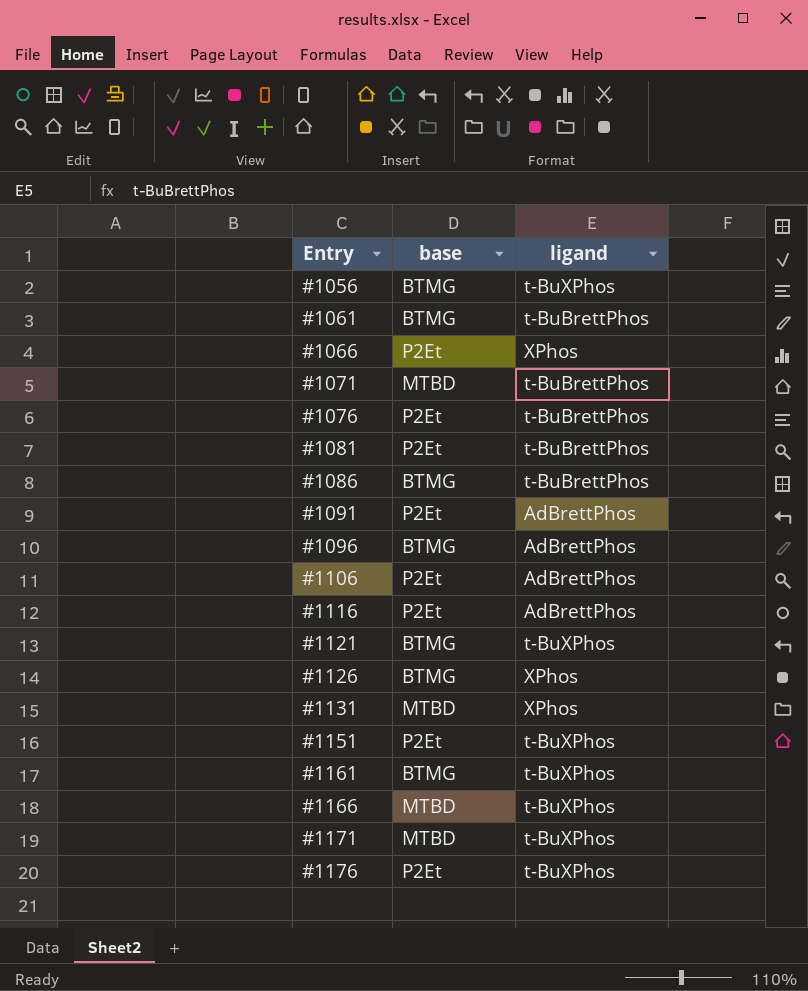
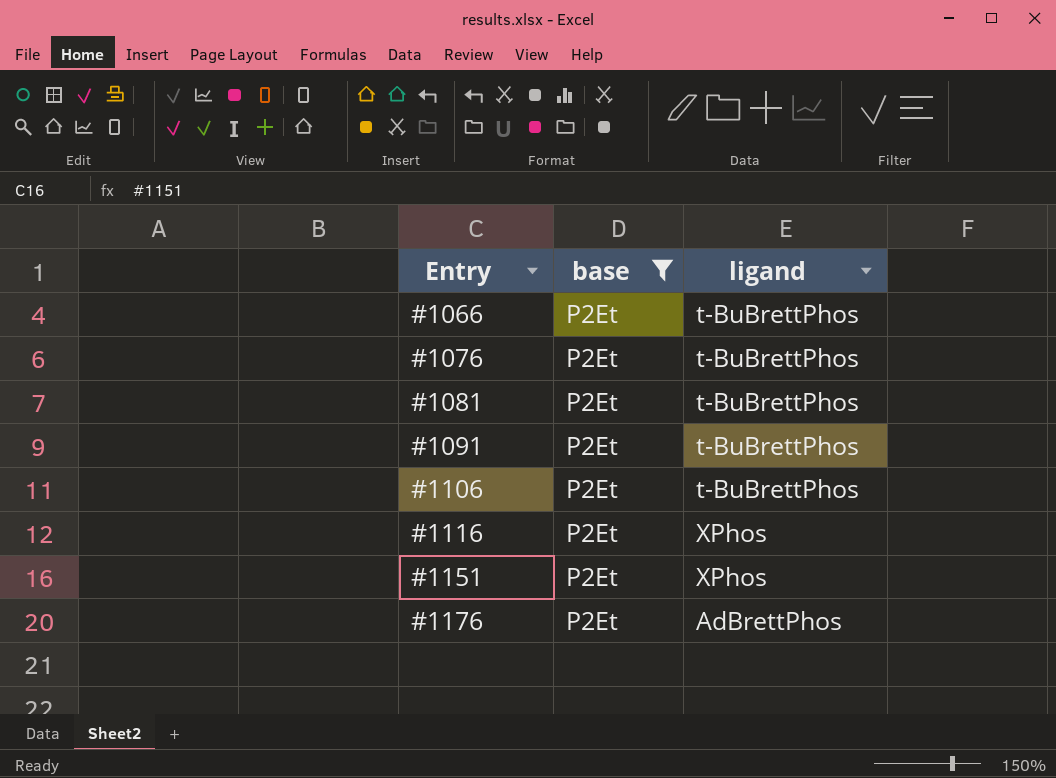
filter: none -> base = P2Et
#1066 | ligand: XPhos -> t-BuBrettPhos
#1091 | ligand: AdBrettPhos -> t-BuBrettPhos
#1106 | ligand: AdBrettPhos -> t-BuBrettPhos
#1116 | ligand: AdBrettPhos -> XPhos
#1151 | ligand: t-BuXPhos -> XPhos
#1176 | ligand: t-BuXPhos -> AdBrettPhos

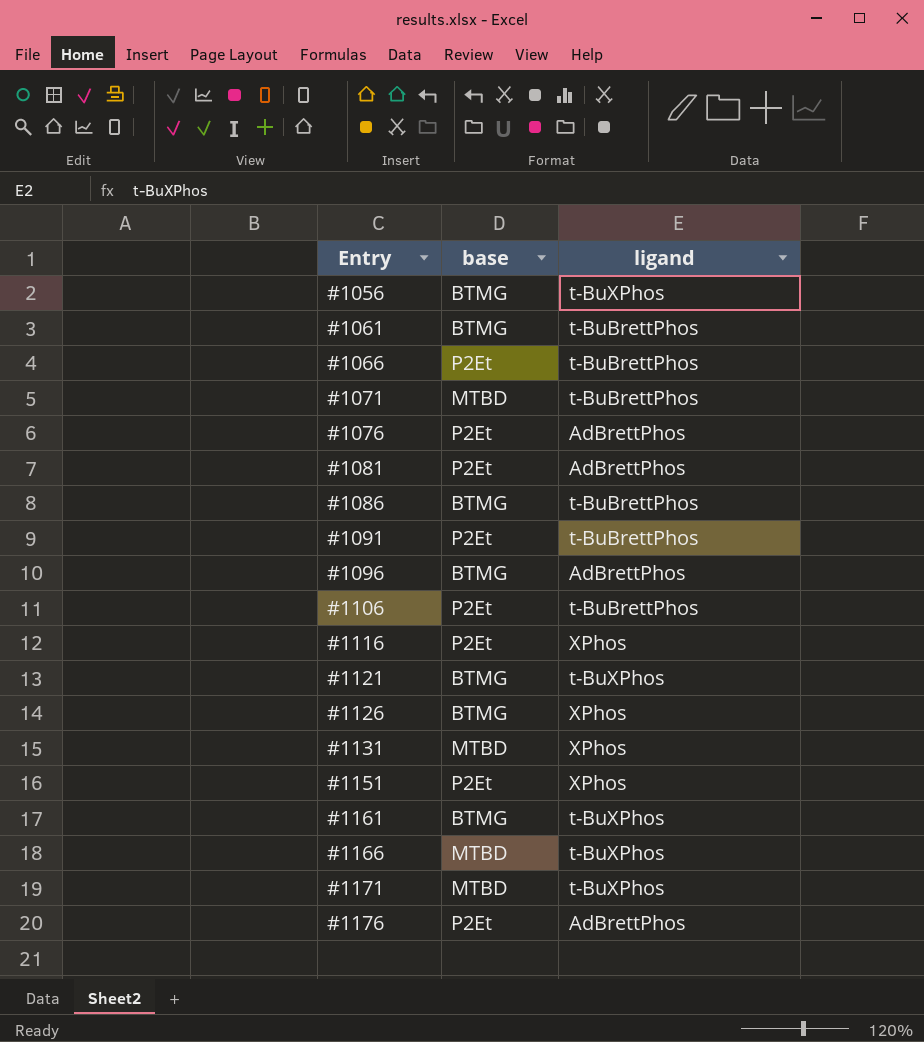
filter: base = P2Et -> none
#1076 | ligand: t-BuBrettPhos -> AdBrettPhos
#1081 | ligand: t-BuBrettPhos -> AdBrettPhos

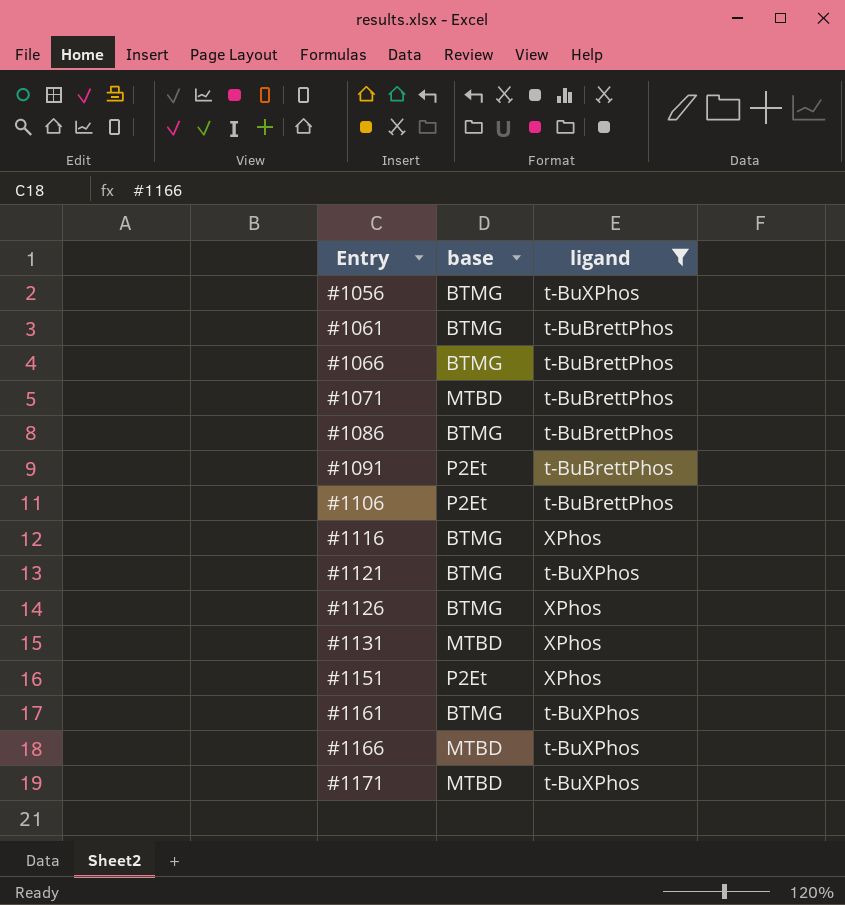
filter: none -> ligand != AdBrettPhos
#1066 | base: P2Et -> BTMG
#1116 | base: P2Et -> BTMG

